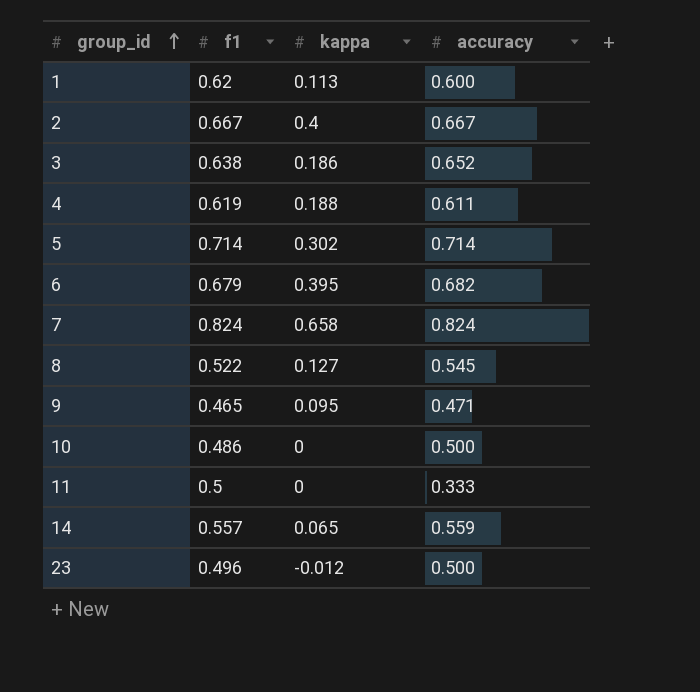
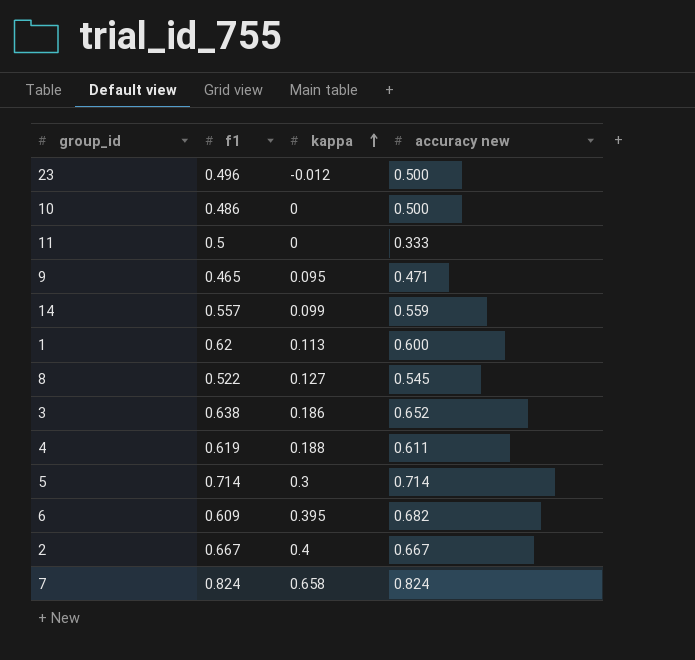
row order: group_id ascending -> kappa ascending
column name: accuracy -> accuracy new
14 | kappa: 0.065 -> 0.099
5 | kappa: 0.302 -> 0.3
6 | f1: 0.679 -> 0.609

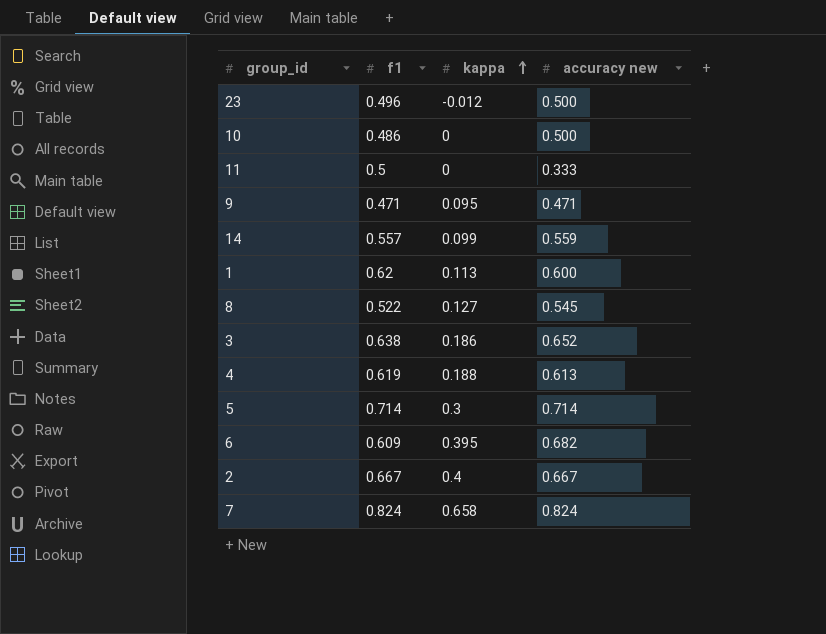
9 | f1: 0.465 -> 0.471
4 | accuracy new: 0.611 -> 0.613

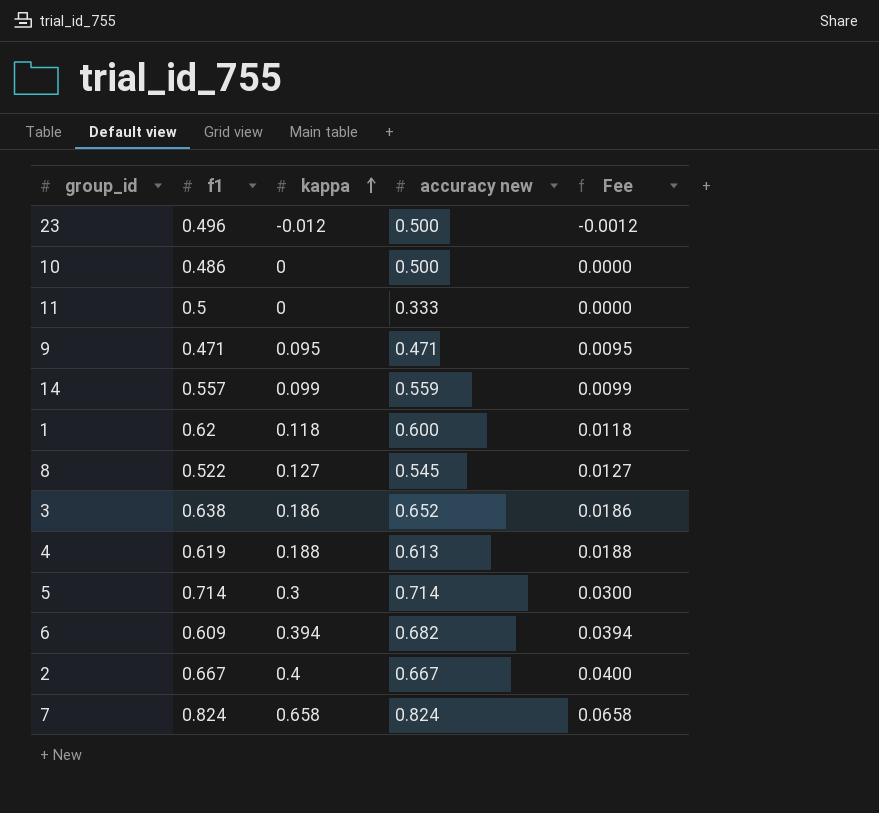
column Fee | formula: none -> [kappa] * 0.1
1 | kappa: 0.113 -> 0.118
6 | kappa: 0.395 -> 0.394

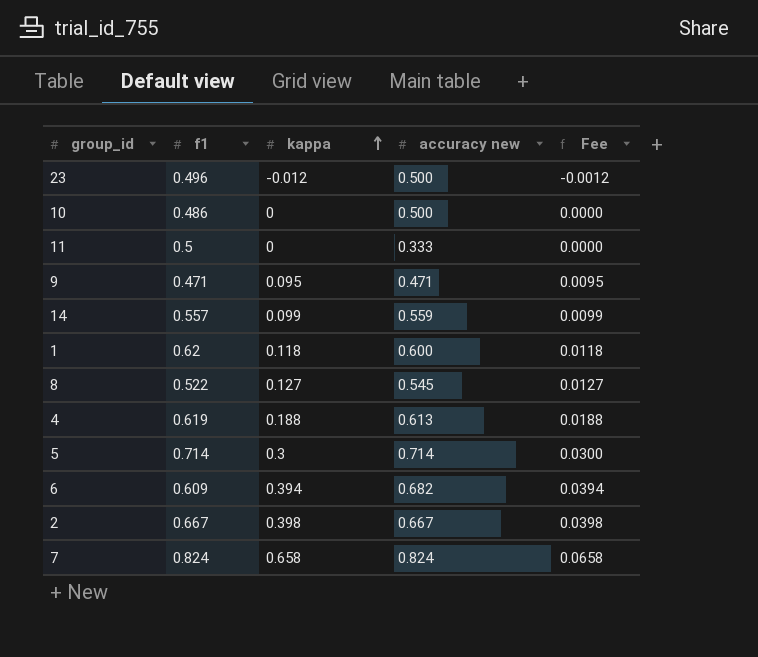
row 3: 0.638 | 0.186 | 0.652 | 0.0186 -> none
2 | kappa: 0.4 -> 0.398
2 | Fee: 0.0400 -> 0.0398

